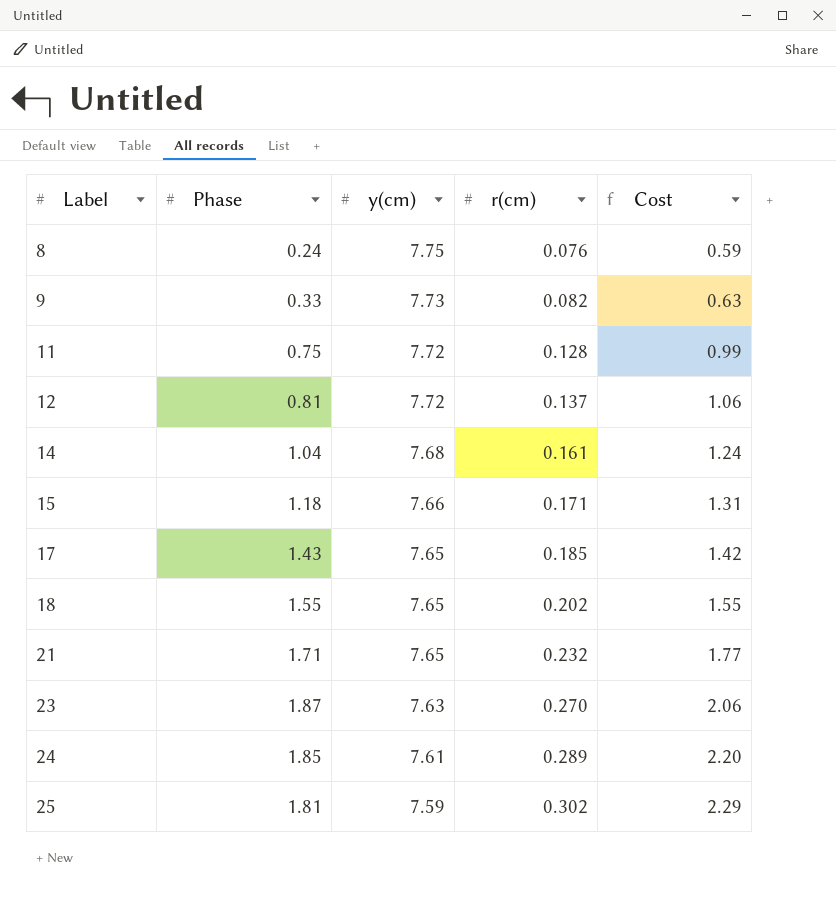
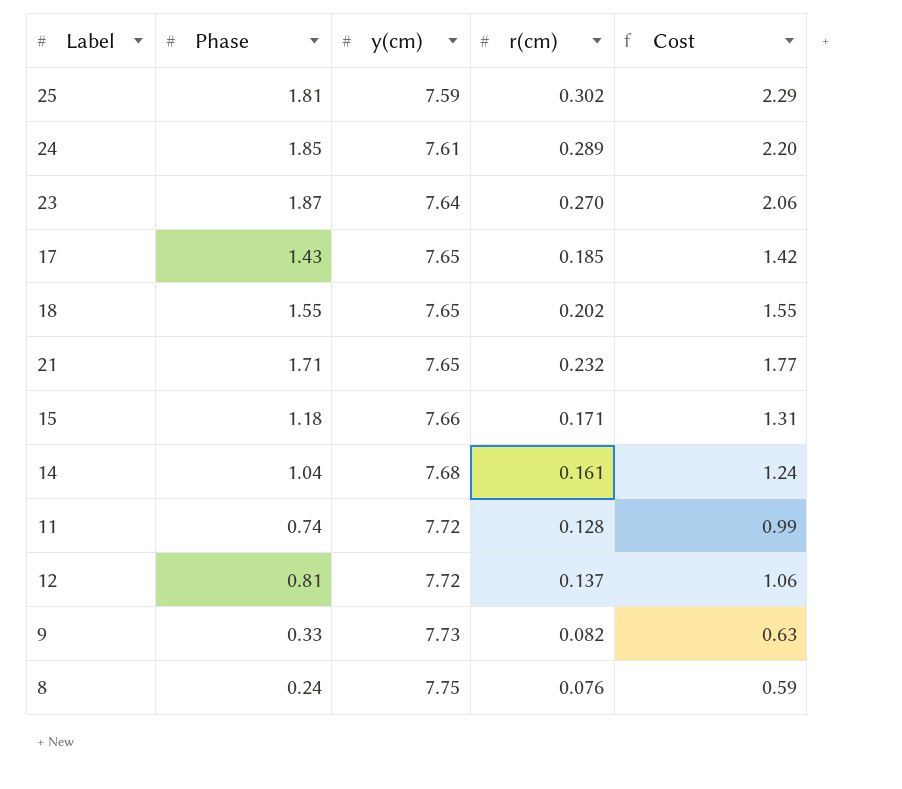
row order: Label ascending -> y(cm) ascending
23 | y(cm): 7.63 -> 7.64
11 | Phase: 0.75 -> 0.74

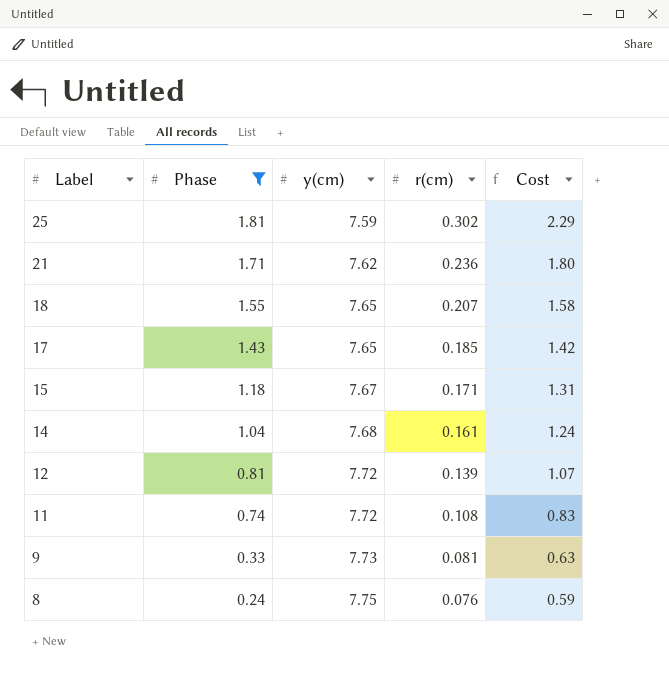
filter: none -> Phase <= 1.81
row order: y(cm) ascending -> Label descending
21 | y(cm): 7.65 -> 7.62
21 | r(cm): 0.232 -> 0.236
21 | Cost: 1.77 -> 1.80
18 | r(cm): 0.202 -> 0.207
18 | Cost: 1.55 -> 1.58
15 | y(cm): 7.66 -> 7.67
12 | r(cm): 0.137 -> 0.139
12 | Cost: 1.06 -> 1.07
11 | r(cm): 0.128 -> 0.108
11 | Cost: 0.99 -> 0.83
9 | r(cm): 0.082 -> 0.081

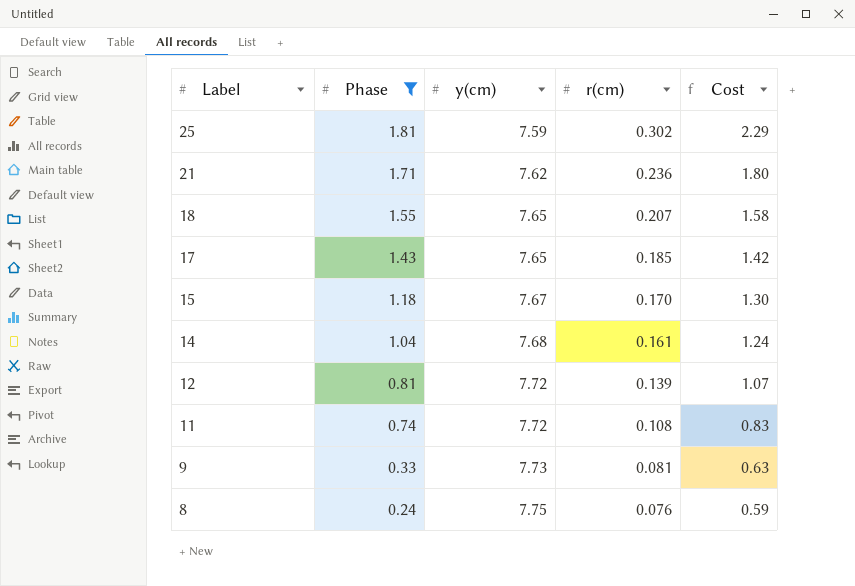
15 | r(cm): 0.171 -> 0.170
15 | Cost: 1.31 -> 1.30

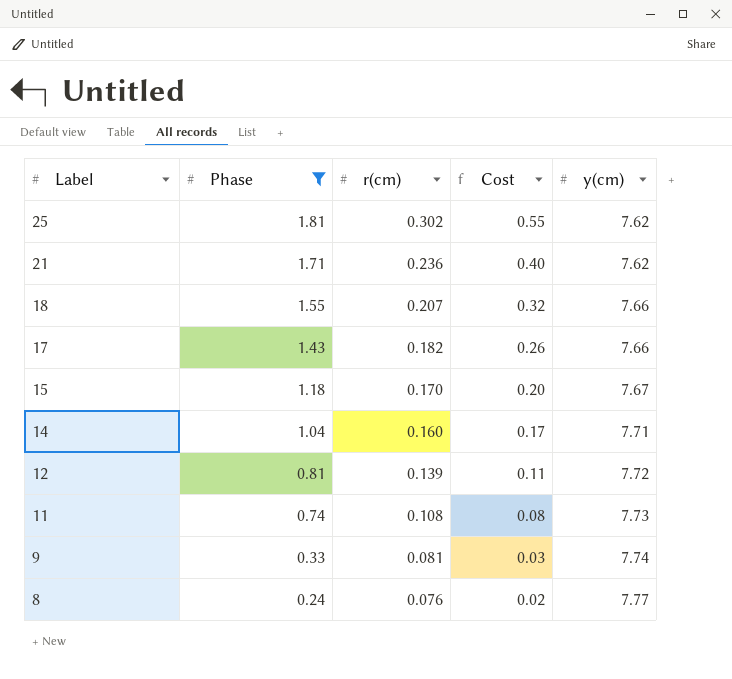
column Cost | formula: [y(cm)] * [r(cm)] -> [Phase] * [r(cm)]
column y(cm) | position: 3 -> 5
25 | y(cm): 7.59 -> 7.62
18 | y(cm): 7.65 -> 7.66
17 | r(cm): 0.185 -> 0.182
17 | y(cm): 7.65 -> 7.66
14 | r(cm): 0.161 -> 0.160
14 | y(cm): 7.68 -> 7.71
11 | y(cm): 7.72 -> 7.73
9 | y(cm): 7.73 -> 7.74
8 | y(cm): 7.75 -> 7.77

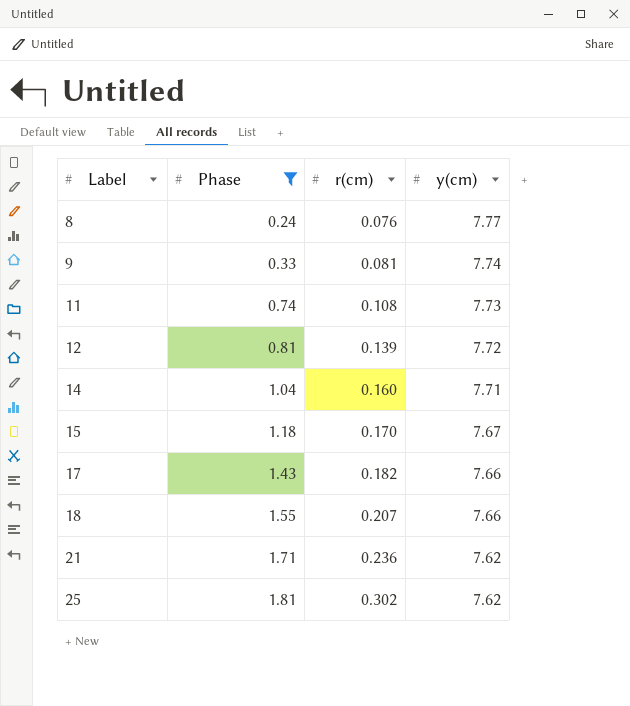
row order: Label descending -> Label ascending
column Cost | formula: [Phase] * [r(cm)] -> none

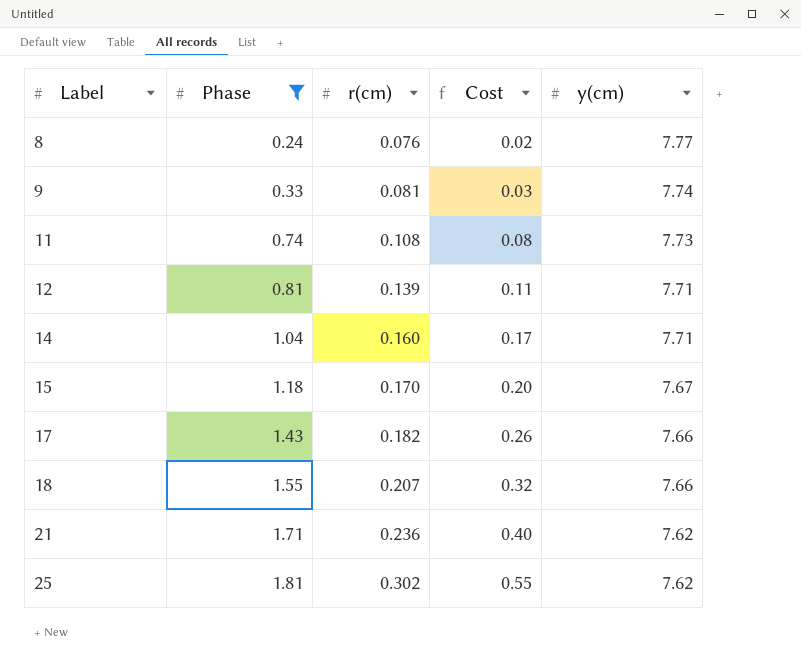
column Cost | formula: none -> [Phase] * [r(cm)]
12 | y(cm): 7.72 -> 7.71

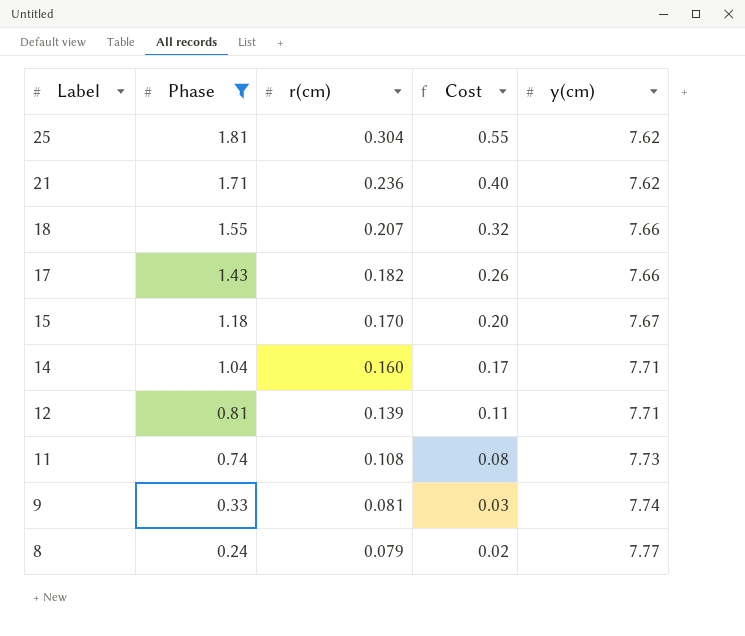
row order: Label ascending -> Label descending
25 | r(cm): 0.302 -> 0.304
8 | r(cm): 0.076 -> 0.079

